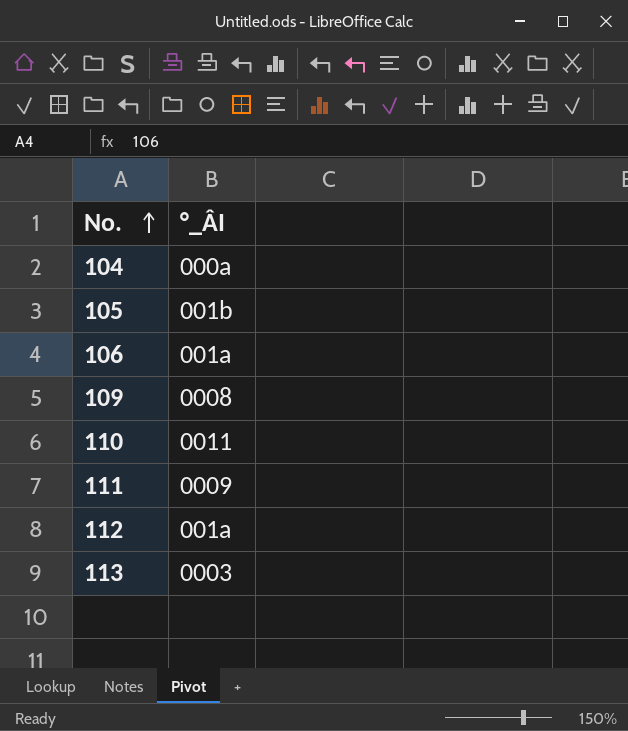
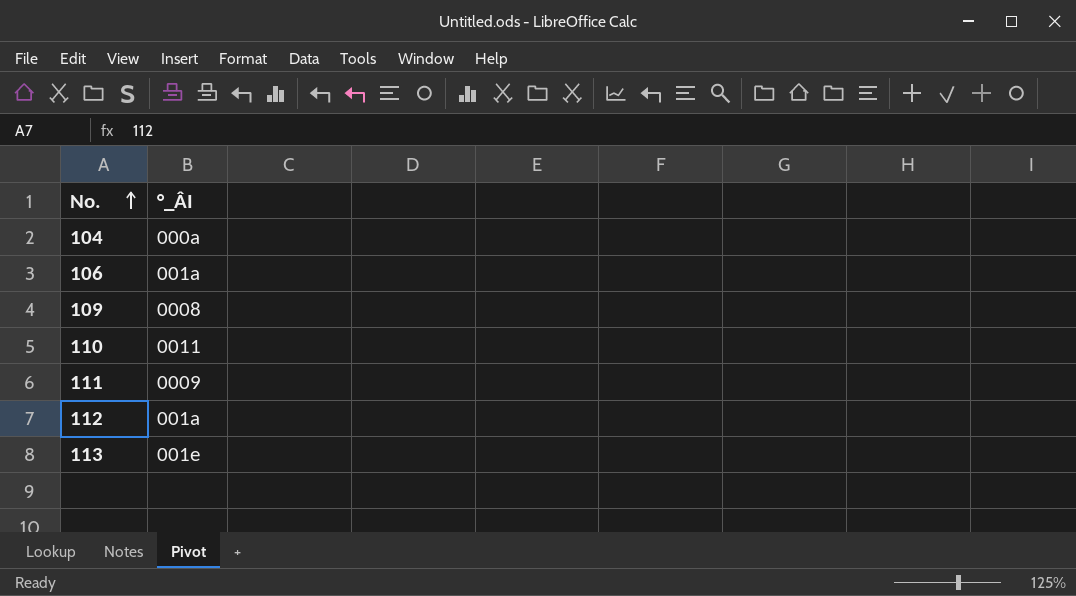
row 105: 001b -> none
113 | °_ÂI: 0003 -> 001e

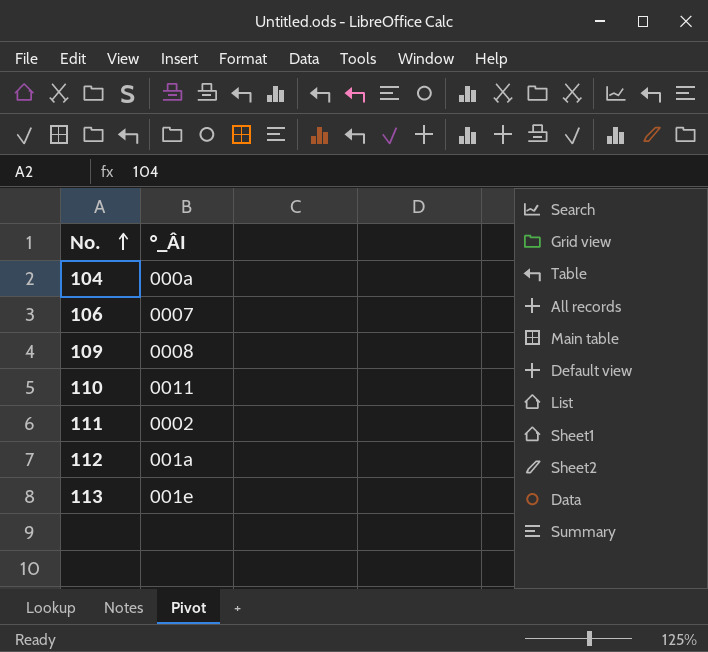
106 | °_ÂI: 001a -> 0007
111 | °_ÂI: 0009 -> 0002

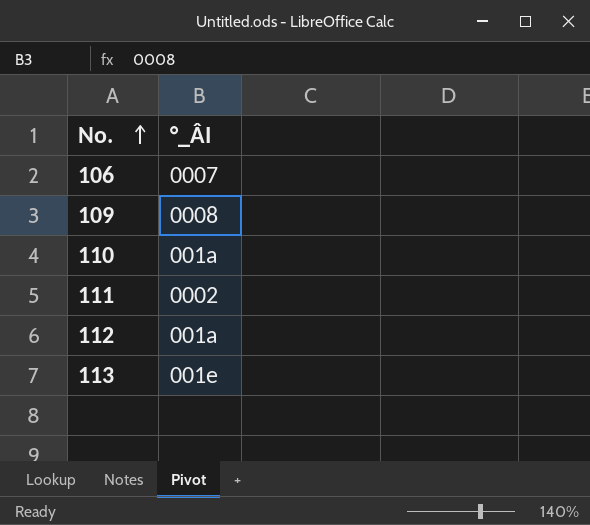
row 104: 000a -> none
110 | °_ÂI: 0011 -> 001a

